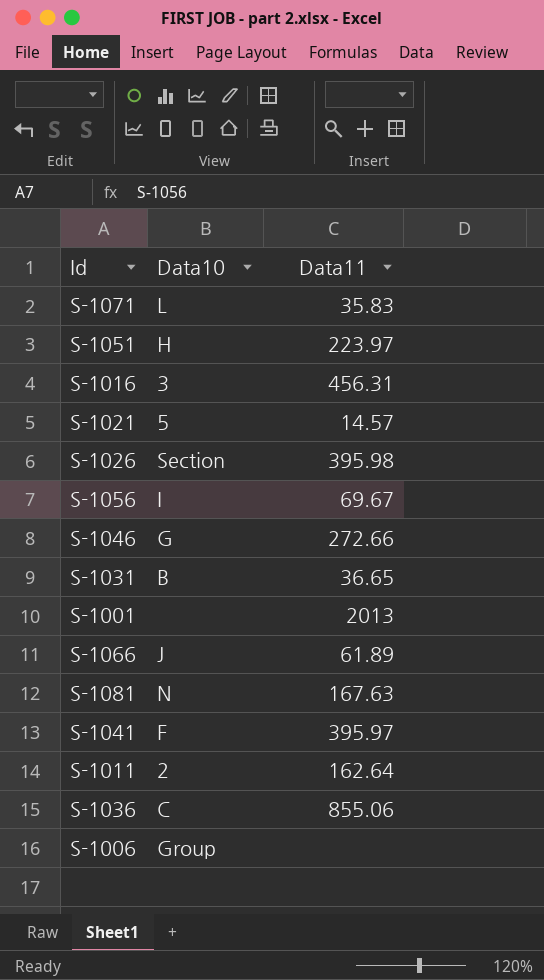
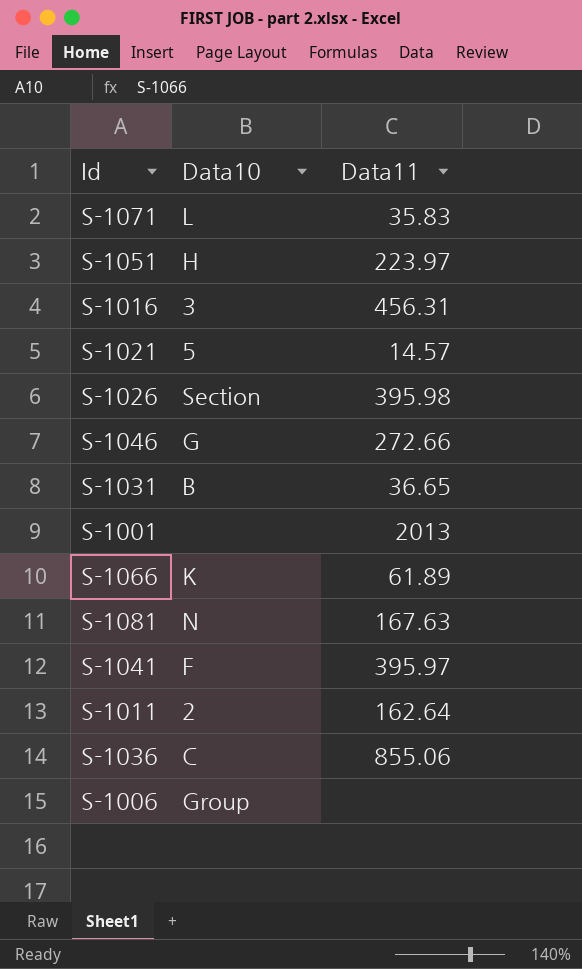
row S-1056: I | 69.67 -> none
S-1066 | Data10: J -> K

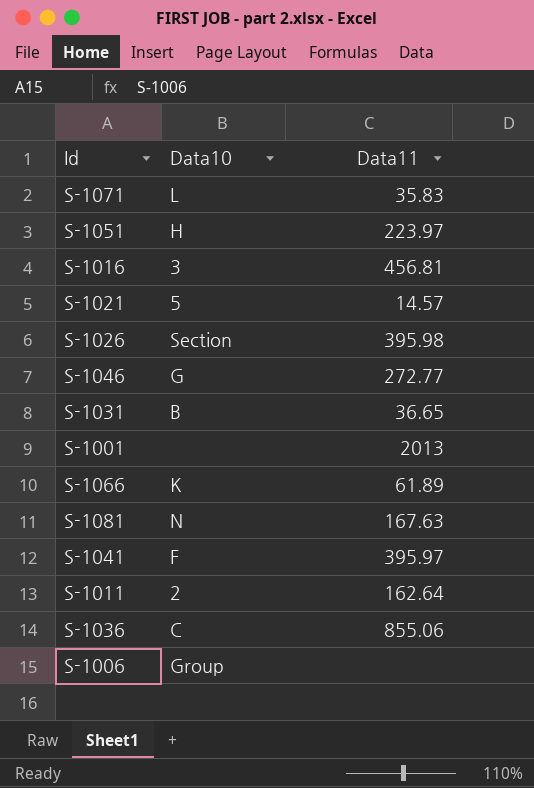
S-1016 | Data11: 456.31 -> 456.81
S-1046 | Data11: 272.66 -> 272.77

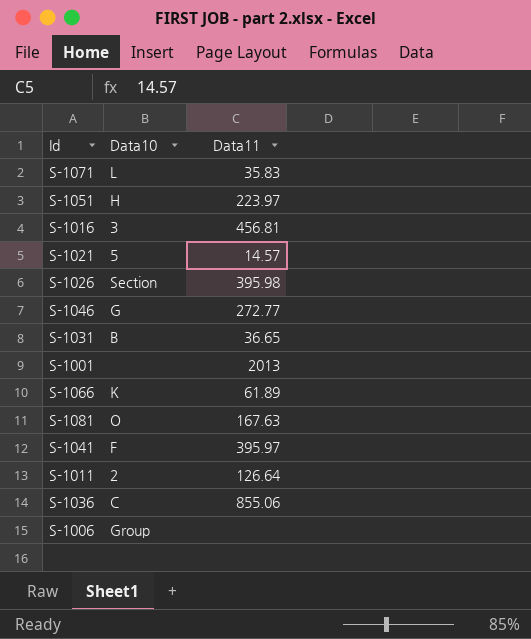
S-1081 | Data10: N -> O
S-1011 | Data11: 162.64 -> 126.64

